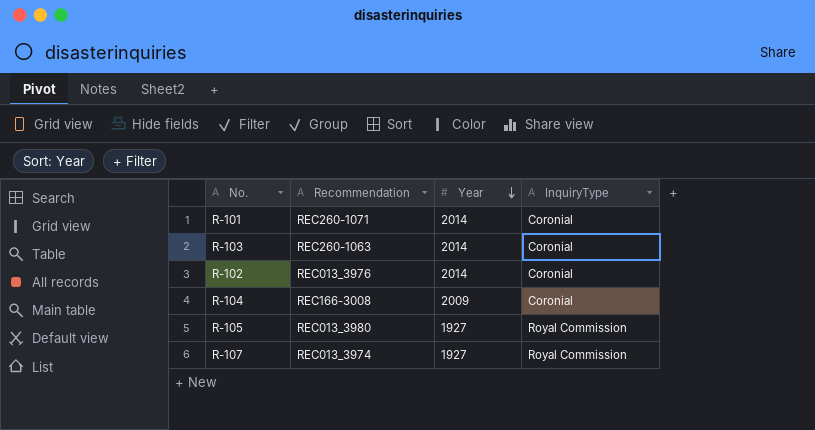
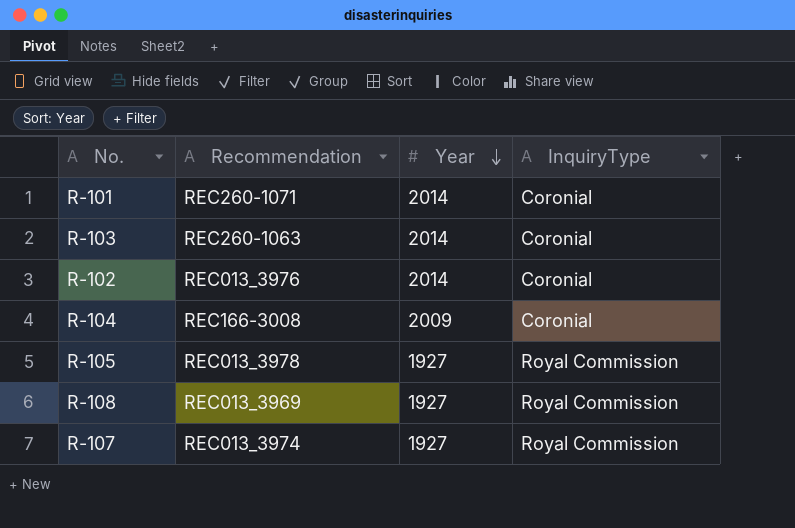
R-105 | Recommendation: REC013_3980 -> REC013_3978
row R-108: none -> REC013_3969 | 1927 | Royal Commission

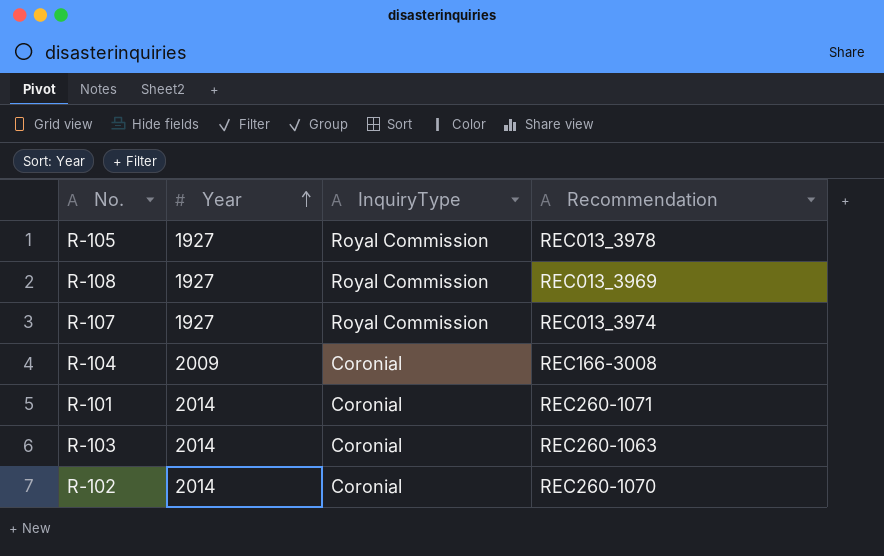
row order: Year descending -> Year ascending
column Recommendation | position: 2 -> 4
R-102 | Recommendation: REC013_3976 -> REC260-1070

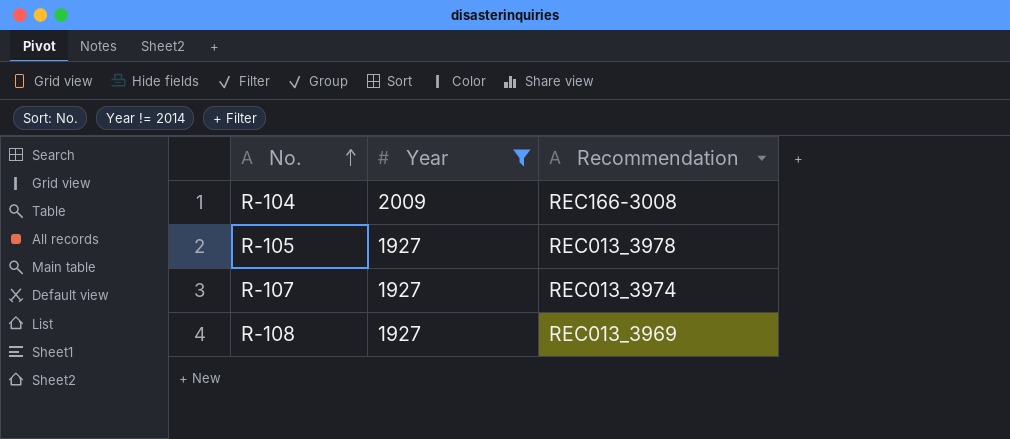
filter: none -> Year != 2014
row order: Year ascending -> No. ascending
column InquiryType | position: 3 -> none

